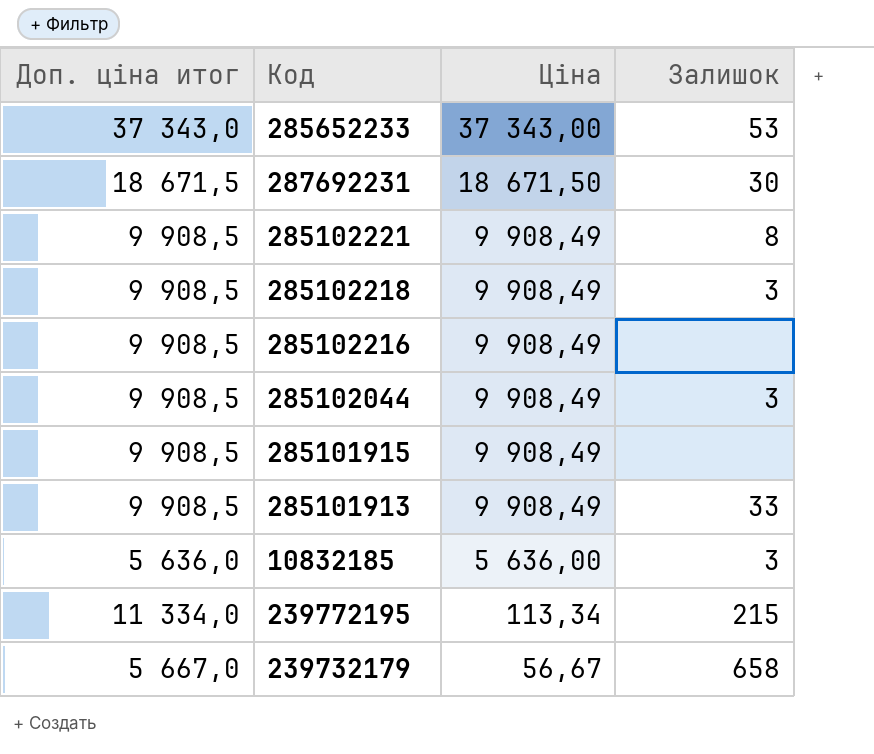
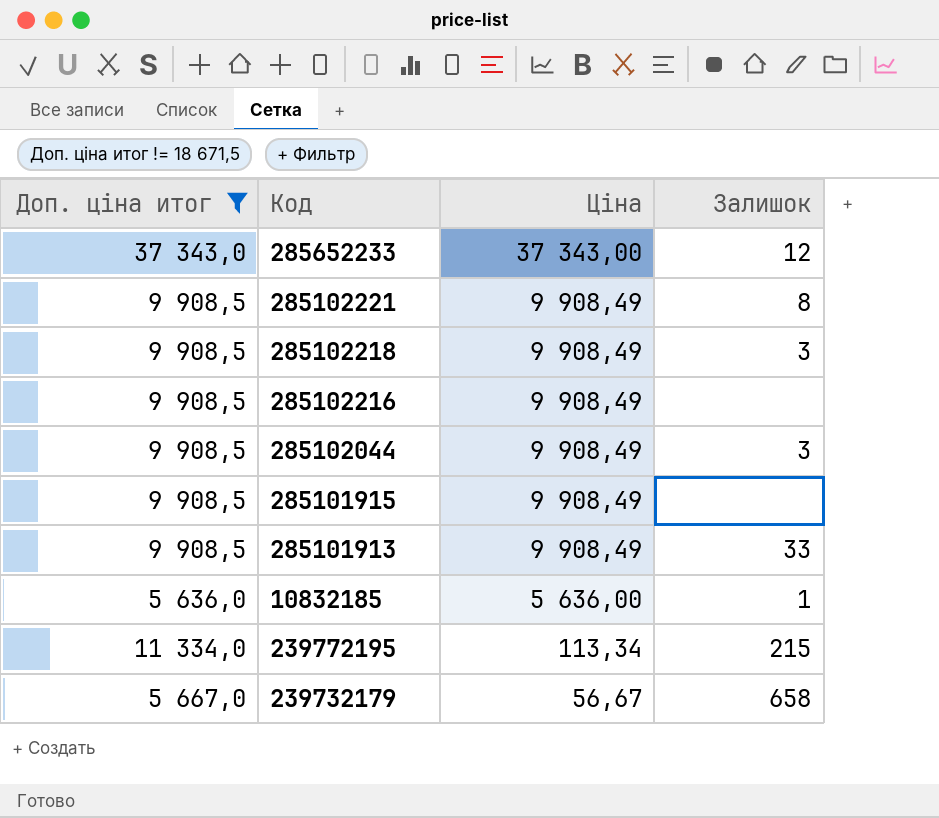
filter: none -> Доп. ціна итог != 18 671,5
285652233 | Залишок: 53 -> 12
10832185 | Залишок: 3 -> 1

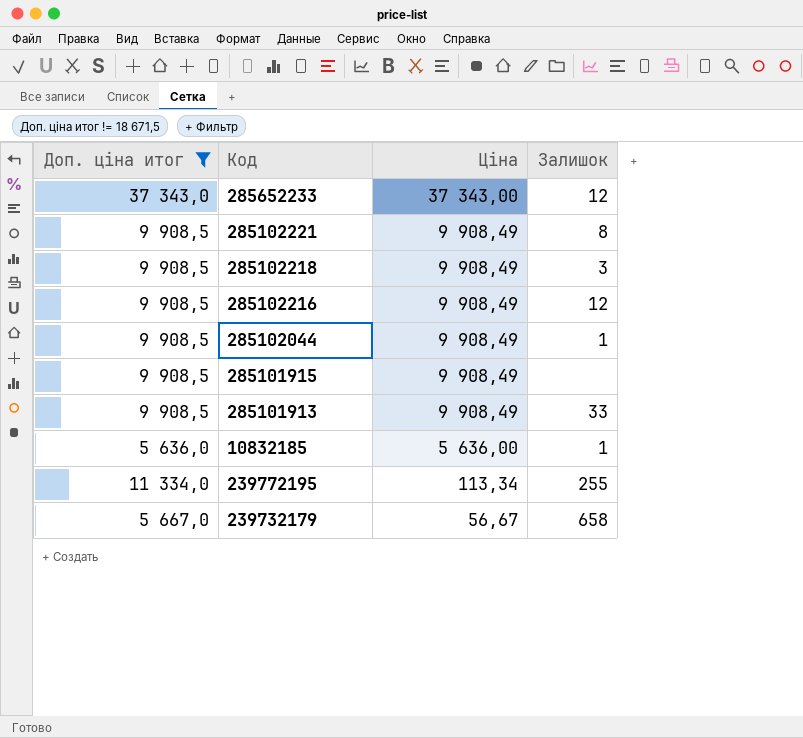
285102216 | Залишок: none -> 12
285102044 | Залишок: 3 -> 1
239772195 | Залишок: 215 -> 255

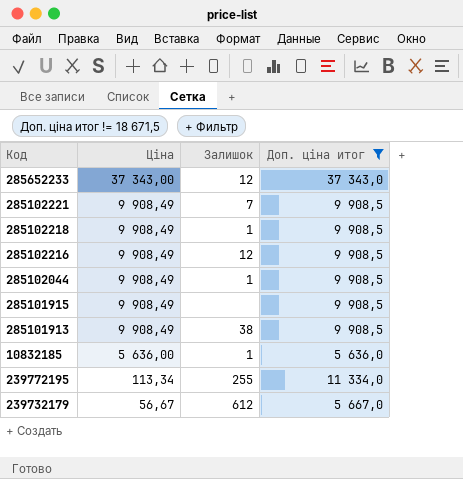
column Доп. ціна итог | position: 1 -> 4
285102221 | Залишок: 8 -> 7
285102218 | Залишок: 3 -> 1
285101913 | Залишок: 33 -> 38
239732179 | Залишок: 658 -> 612

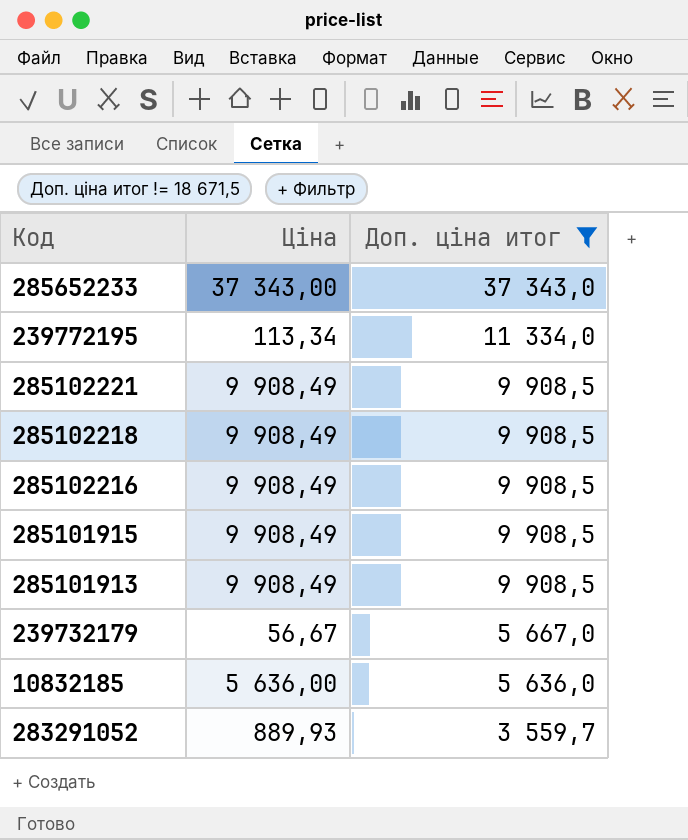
row order: Ціна descending -> Доп. ціна итог descending
column Залишок | position: 3 -> none
row 285102044: 9 908,49 | 1 | 9 908,5 -> none
row 283291052: none -> 889,93 | 3 559,7

